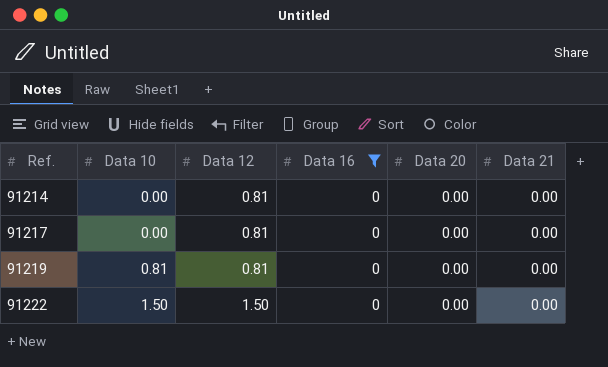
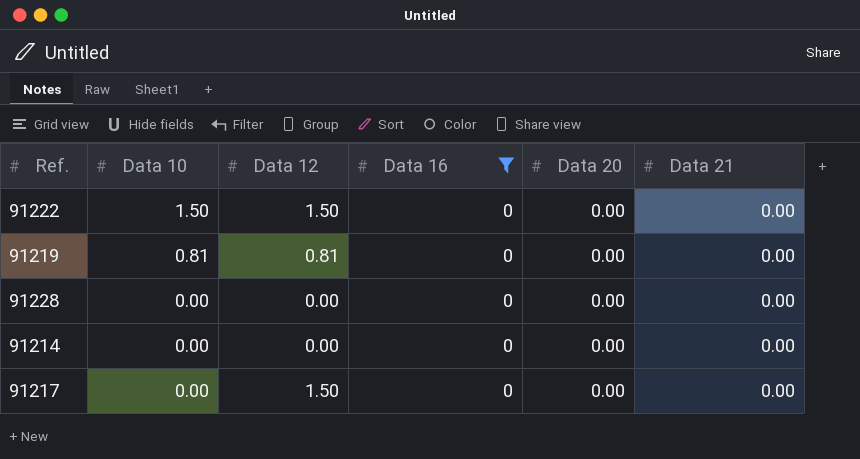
row order: Ref. ascending -> Data 10 descending
row 91228: none -> 0.00 | 0.00 | 0 | 0.00 | 0.00
91214 | Data 12: 0.81 -> 0.00
91217 | Data 12: 0.81 -> 1.50

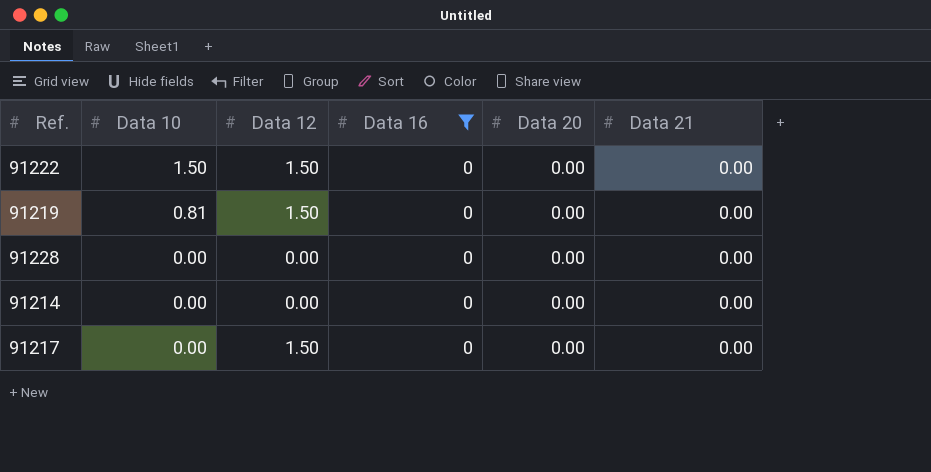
91219 | Data 12: 0.81 -> 1.50

